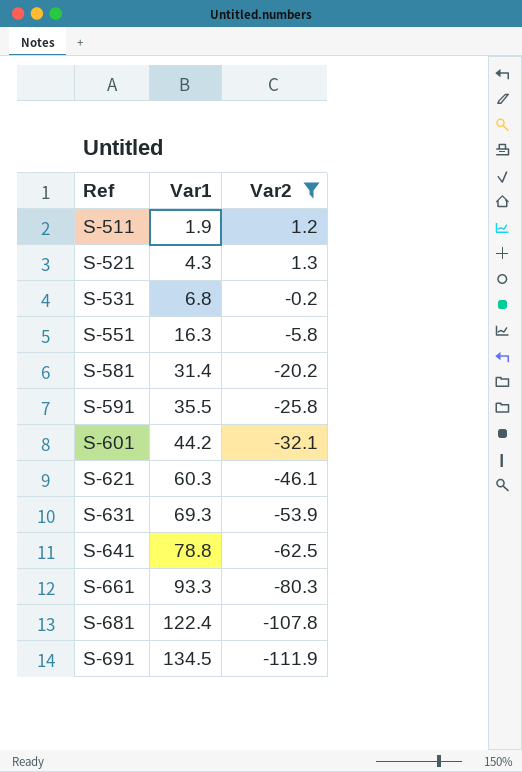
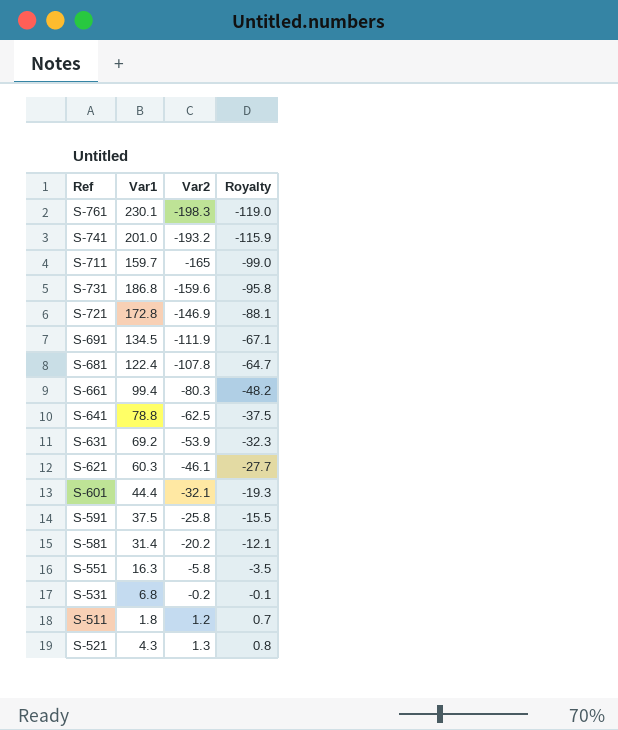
filter: Var2 >= -111.9 -> none
row order: Ref ascending -> Var2 ascending
column Royalty | formula: none -> [Var2] * 0.6
S-661 | Var1: 93.3 -> 99.4
S-631 | Var1: 69.3 -> 69.2
S-601 | Var1: 44.2 -> 44.4
S-591 | Var1: 35.5 -> 37.5
S-511 | Var1: 1.9 -> 1.8

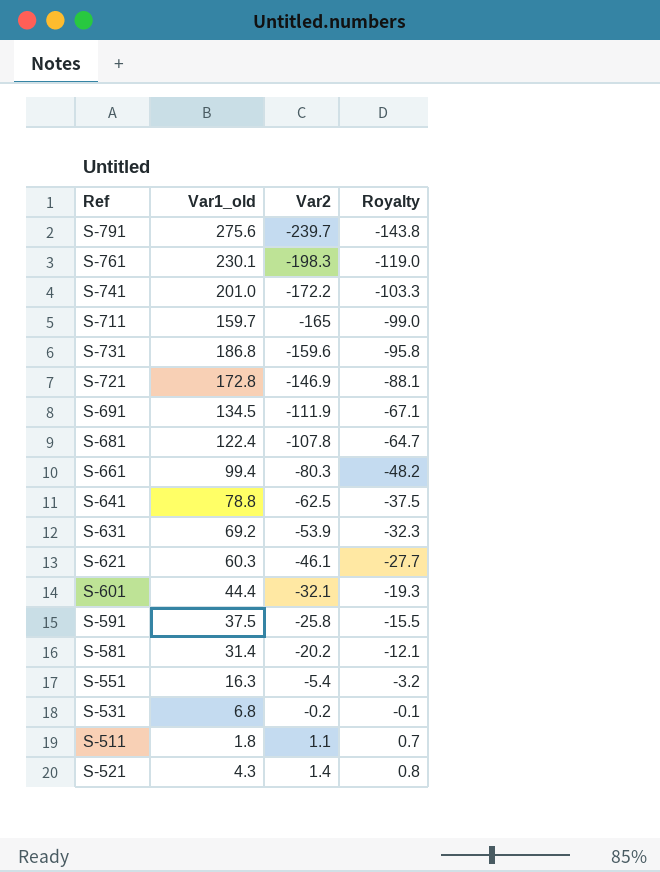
column name: Var1 -> Var1_old
row S-791: none -> 275.6 | -239.7 | -143.8
S-741 | Var2: -193.2 -> -172.2
S-741 | Royalty: -115.9 -> -103.3
S-551 | Var2: -5.8 -> -5.4
S-551 | Royalty: -3.5 -> -3.2
S-511 | Var2: 1.2 -> 1.1
S-521 | Var2: 1.3 -> 1.4

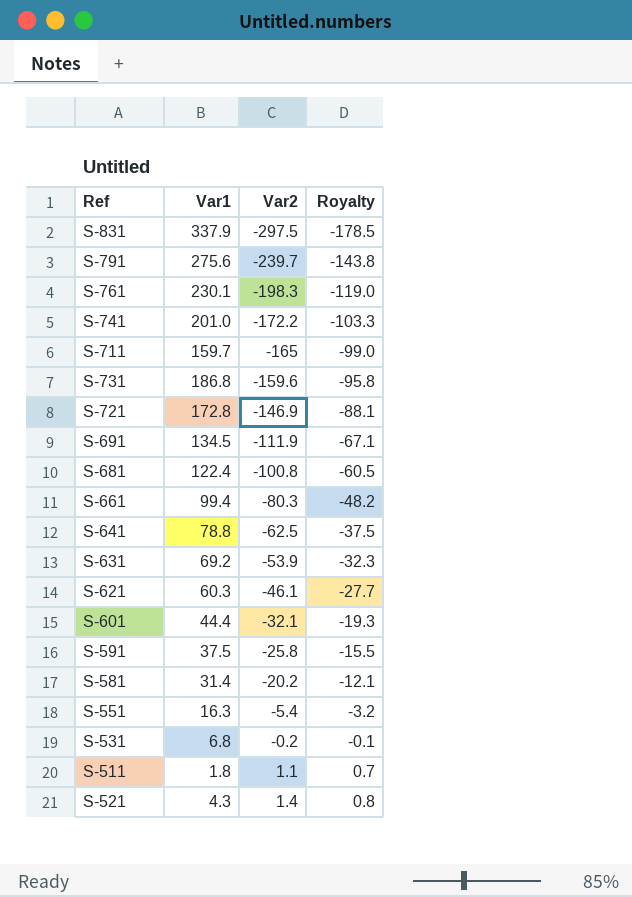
column name: Var1_old -> Var1
row S-831: none -> 337.9 | -297.5 | -178.5
S-681 | Var2: -107.8 -> -100.8
S-681 | Royalty: -64.7 -> -60.5

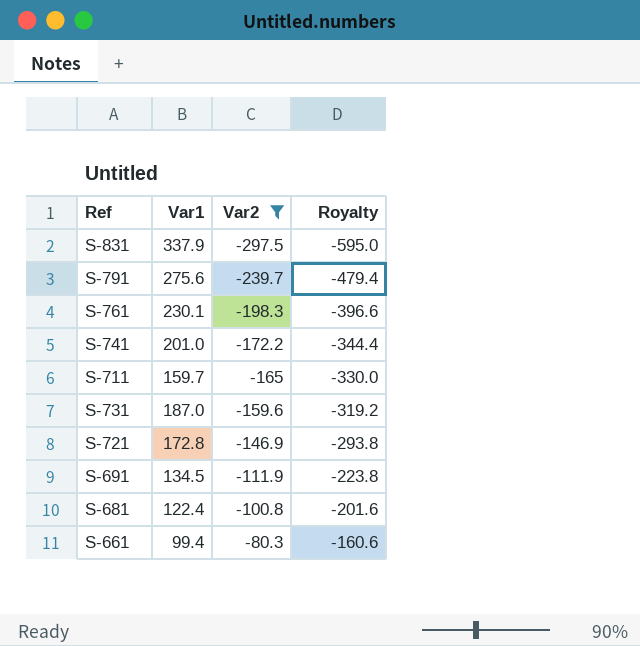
filter: none -> Var2 <= -80.3
column Royalty | formula: [Var2] * 0.6 -> [Var2] * 2
S-731 | Var1: 186.8 -> 187.0

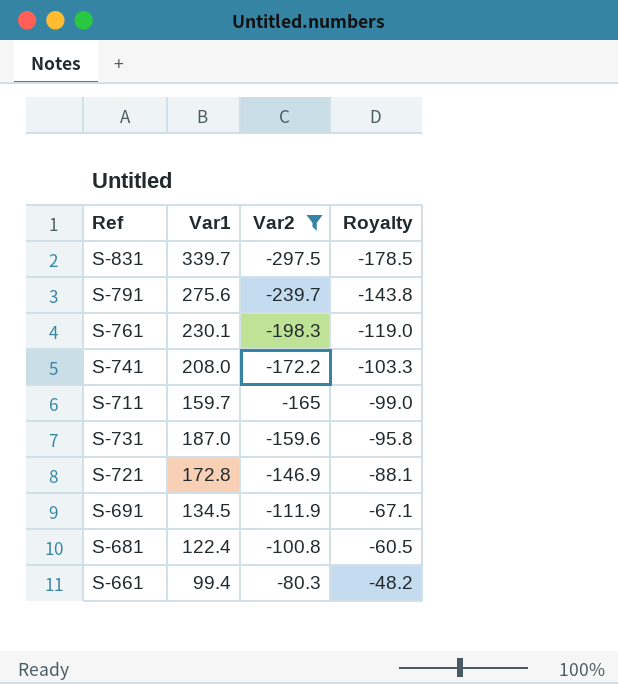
column Royalty | formula: [Var2] * 2 -> [Var2] * 0.6
S-831 | Var1: 337.9 -> 339.7
S-741 | Var1: 201.0 -> 208.0

